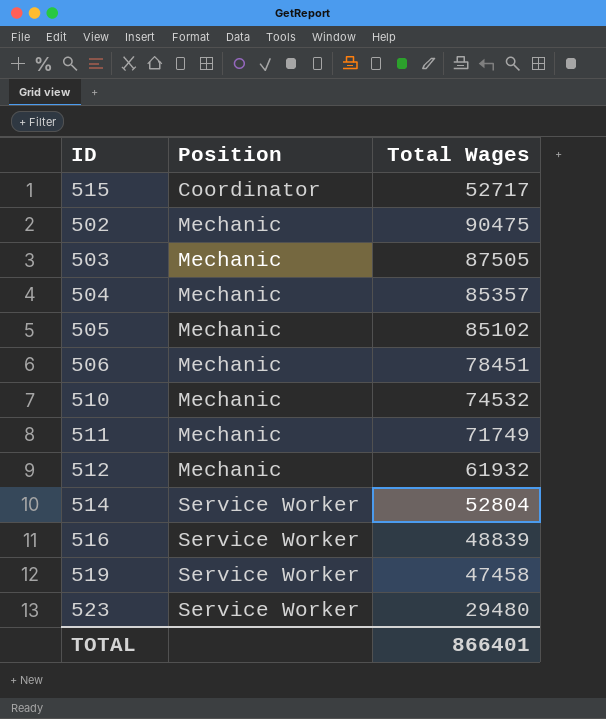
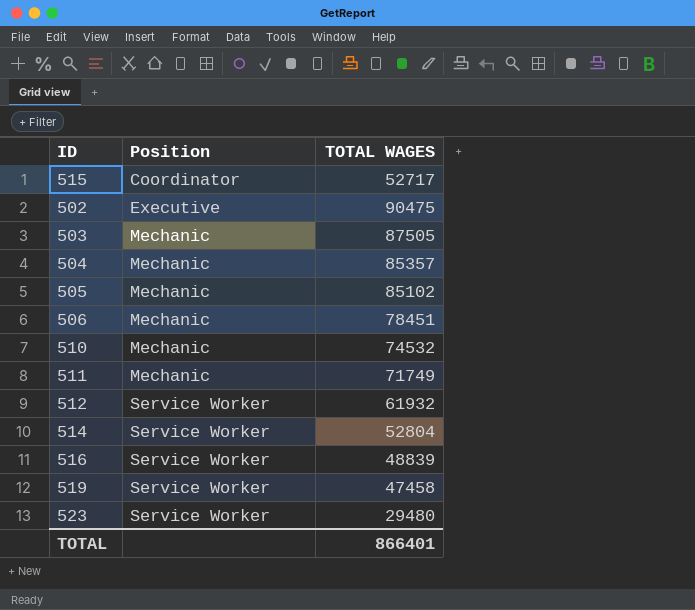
column name: Total Wages -> TOTAL WAGES
502 | Position: Mechanic -> Executive
512 | Position: Mechanic -> Service Worker

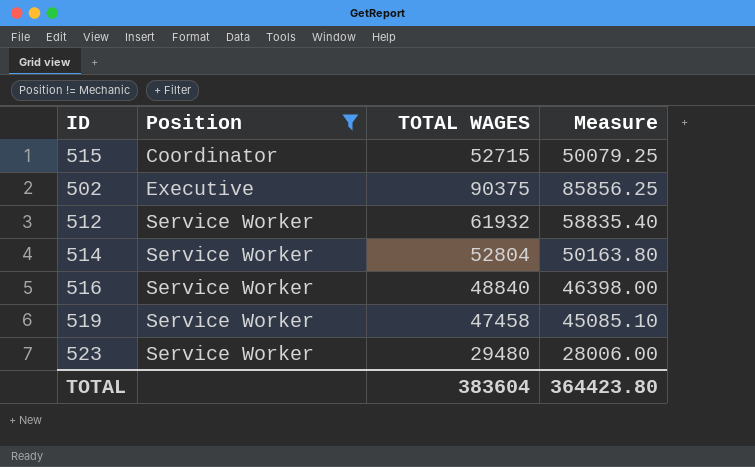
filter: none -> Position != Mechanic
column Measure | formula: none -> [TOTAL WAGES] * 0.95
515 | TOTAL WAGES: 52717 -> 52715
502 | TOTAL WAGES: 90475 -> 90375
516 | TOTAL WAGES: 48839 -> 48840
TOTAL | TOTAL WAGES: 866401 -> 383604

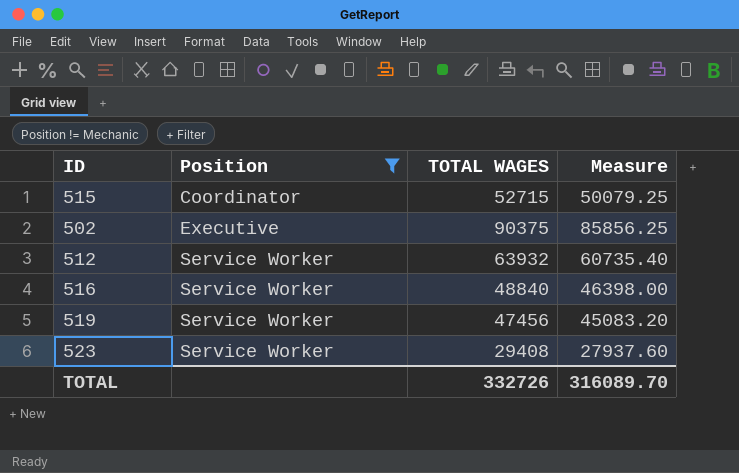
row 514: Service Worker | 52804 | 50163.80 -> none
512 | TOTAL WAGES: 61932 -> 63932
512 | Measure: 58835.40 -> 60735.40
519 | TOTAL WAGES: 47458 -> 47456
519 | Measure: 45085.10 -> 45083.20
523 | TOTAL WAGES: 29480 -> 29408
523 | Measure: 28006.00 -> 27937.60
TOTAL | TOTAL WAGES: 383604 -> 332726
TOTAL | Measure: 364423.80 -> 316089.70

